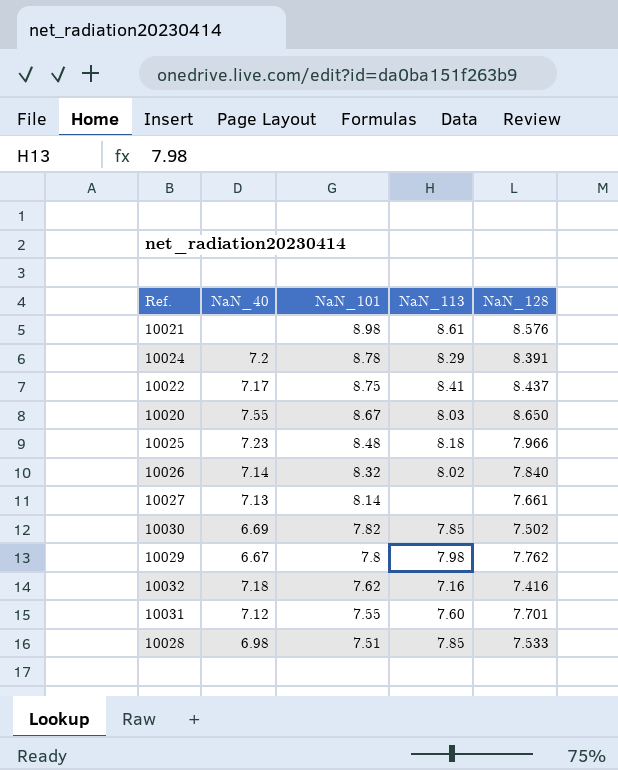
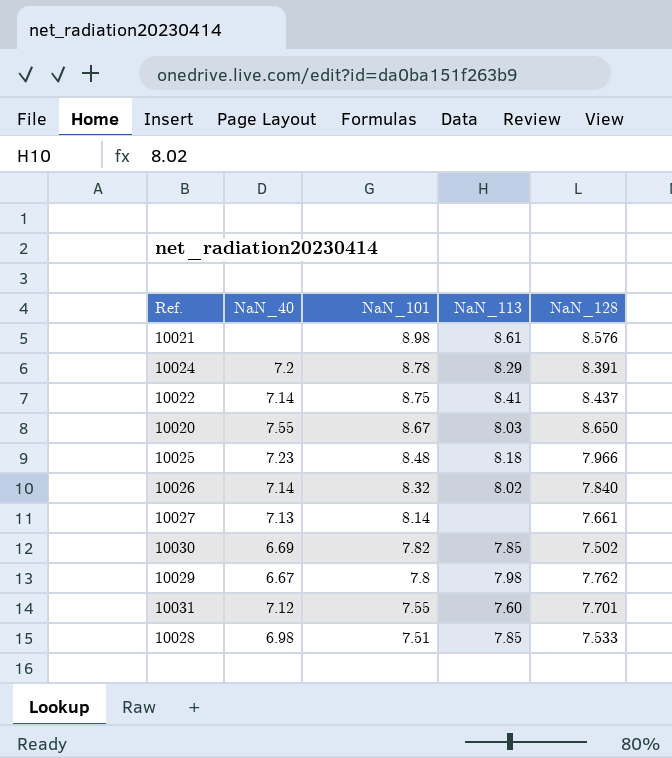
row 10032: 7.18 | 7.62 | 7.16 | 7.416 -> none
10022 | NaN_40: 7.17 -> 7.14

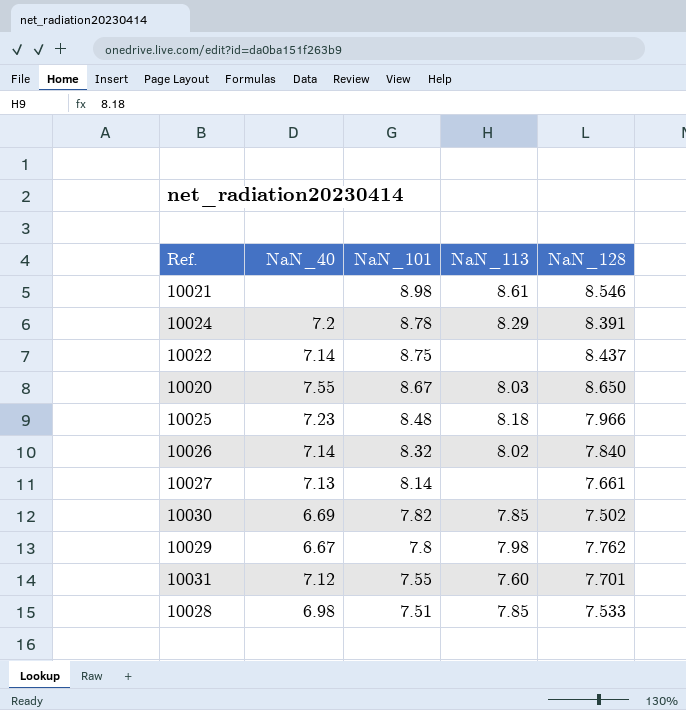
10021 | NaN_128: 8.576 -> 8.546
10022 | NaN_113: 8.41 -> none

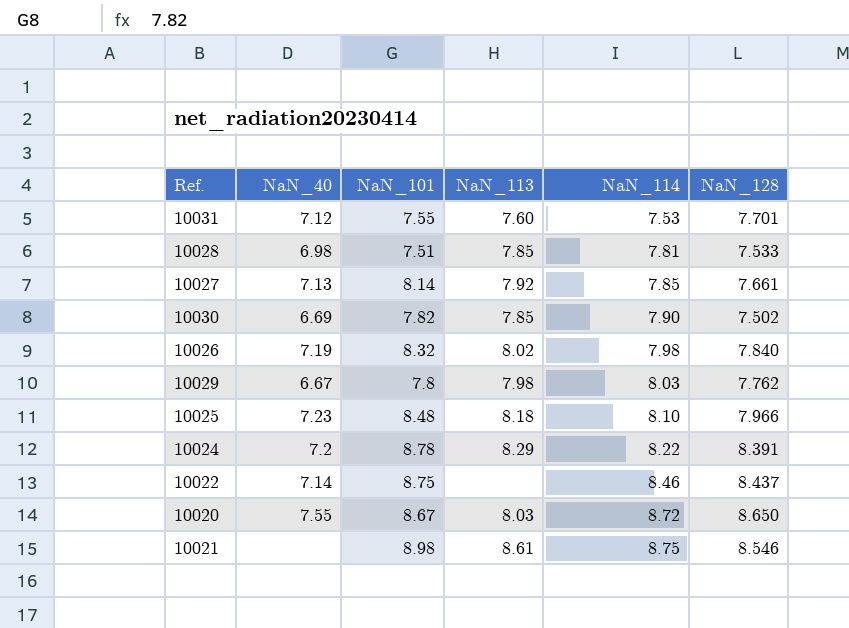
row order: NaN_101 descending -> NaN_114 ascending
column NaN_114 | position: none -> 5
10027 | NaN_113: none -> 7.92
10026 | NaN_40: 7.14 -> 7.19

